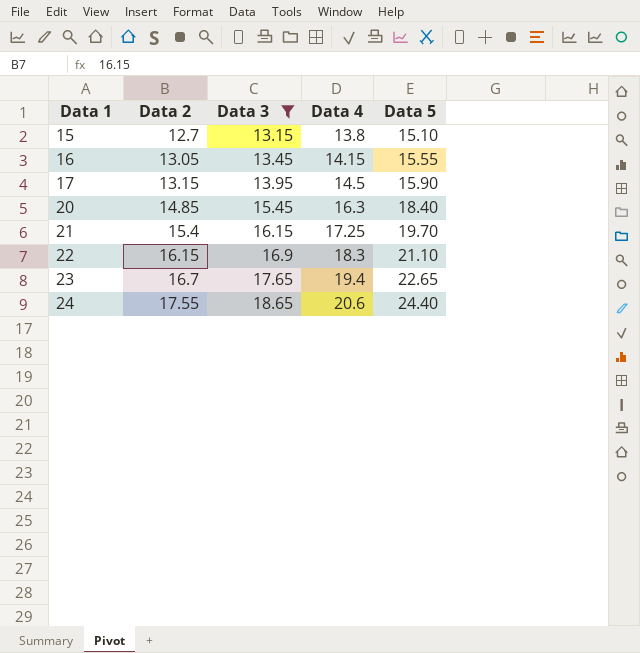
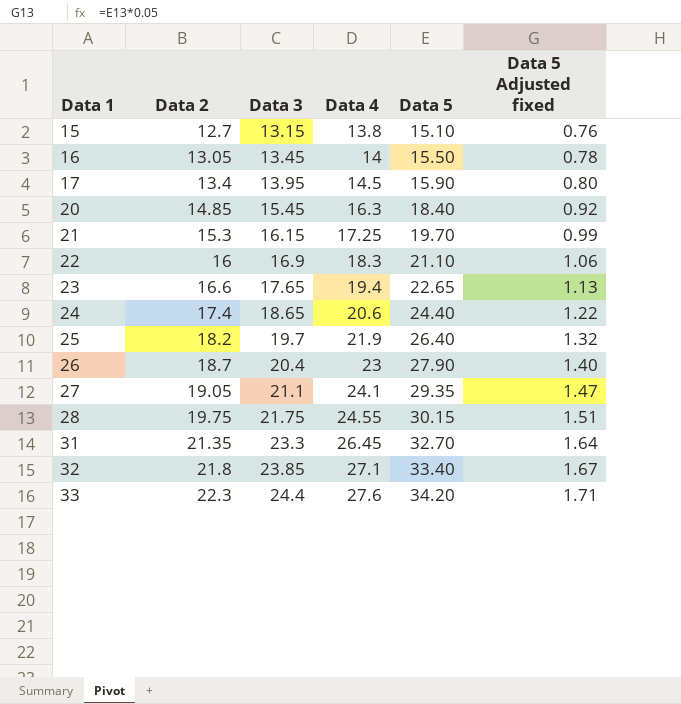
filter: Data 3 <= 18.65 -> none
column Data 5 Adjusted fixed | formula: none -> [Data 5] * 0.05
16 | Data 4: 14.15 -> 14
16 | Data 5: 15.55 -> 15.50
17 | Data 2: 13.15 -> 13.4
21 | Data 2: 15.4 -> 15.3
22 | Data 2: 16.15 -> 16
23 | Data 2: 16.7 -> 16.6
24 | Data 2: 17.55 -> 17.4

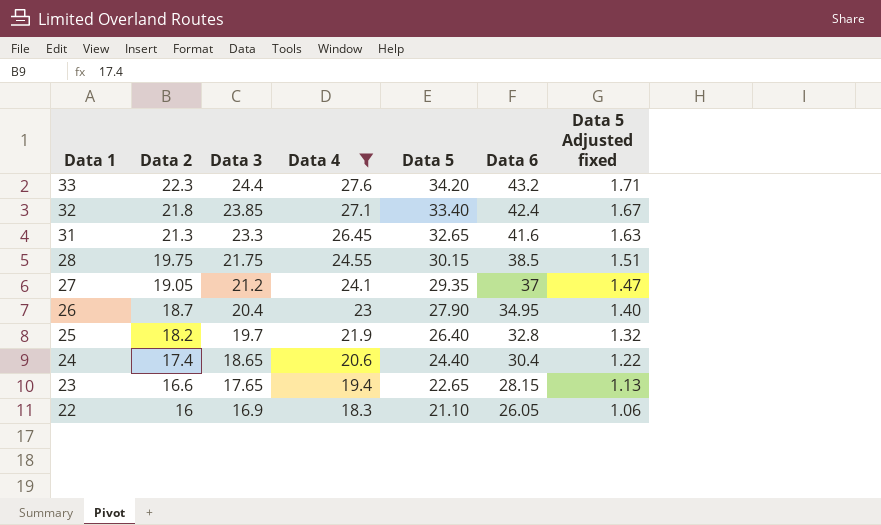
filter: none -> Data 4 >= 18.3
row order: Data 1 ascending -> Data 1 descending
column Data 6 | position: none -> 6
31 | Data 2: 21.35 -> 21.3
31 | Data 5: 32.70 -> 32.65
31 | Data 5 Adjusted fixed: 1.64 -> 1.63
27 | Data 3: 21.1 -> 21.2

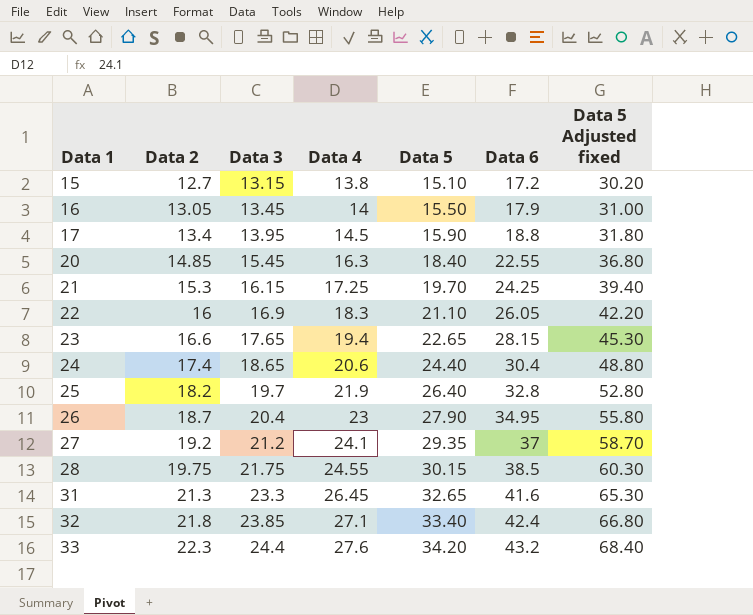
filter: Data 4 >= 18.3 -> none
row order: Data 1 descending -> Data 1 ascending
column Data 5 Adjusted fixed | formula: [Data 5] * 0.05 -> [Data 5] * 2
27 | Data 2: 19.05 -> 19.2

